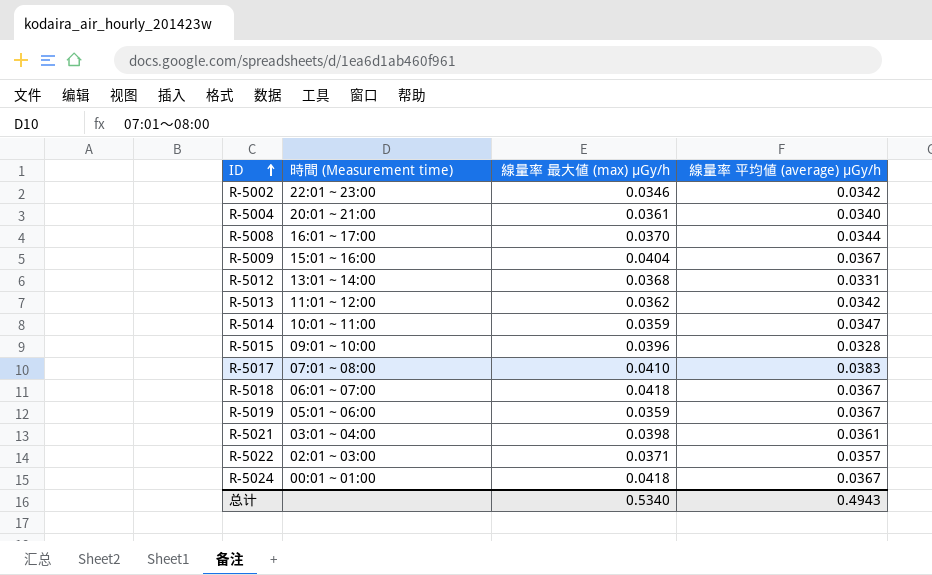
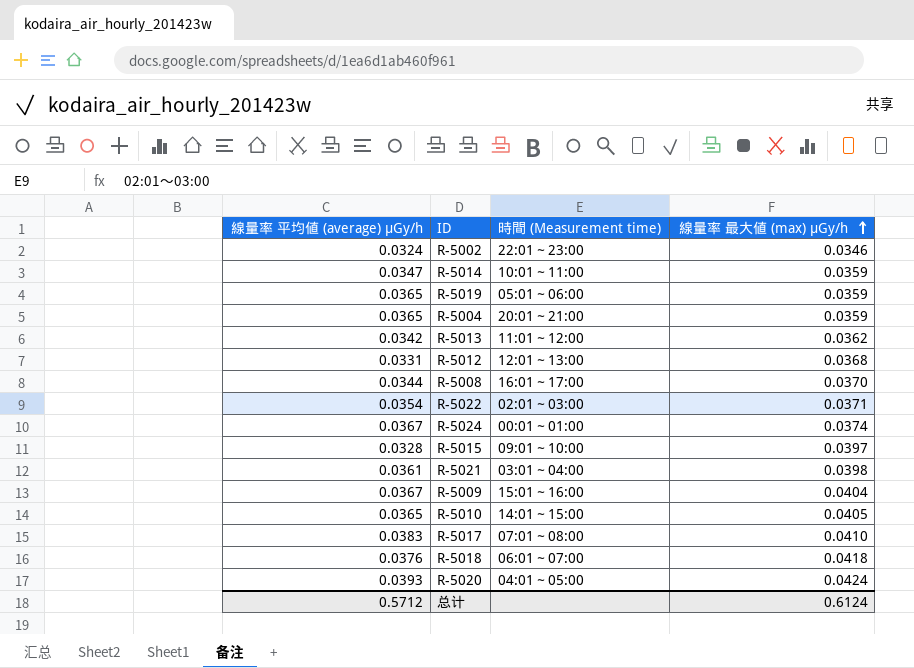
row order: ID ascending -> 線量率 最大値 (max) μGy/h ascending
column 線量率 平均値 (average) μGy/h | position: 4 -> 1
R-5002 | 線量率 平均値 (average) μGy/h: 0.0342 -> 0.0324
R-5019 | 線量率 平均値 (average) μGy/h: 0.0367 -> 0.0365
R-5004 | 線量率 平均値 (average) μGy/h: 0.0340 -> 0.0365
R-5004 | 線量率 最大値 (max) μGy/h: 0.0361 -> 0.0359
R-5012 | 時間 (Measurement time): 13:01～14:00 -> 12:01～13:00
R-5022 | 線量率 平均値 (average) μGy/h: 0.0357 -> 0.0354
R-5024 | 線量率 最大値 (max) μGy/h: 0.0418 -> 0.0374
R-5015 | 線量率 最大値 (max) μGy/h: 0.0396 -> 0.0397
row R-5010: none -> 0.0365 | 14:01～15:00 | 0.0405
R-5018 | 線量率 平均値 (average) μGy/h: 0.0367 -> 0.0376
row R-5020: none -> 0.0393 | 04:01～05:00 | 0.0424
总计 | 線量率 平均値 (average) μGy/h: 0.4943 -> 0.5712
总计 | 線量率 最大値 (max) μGy/h: 0.5340 -> 0.6124

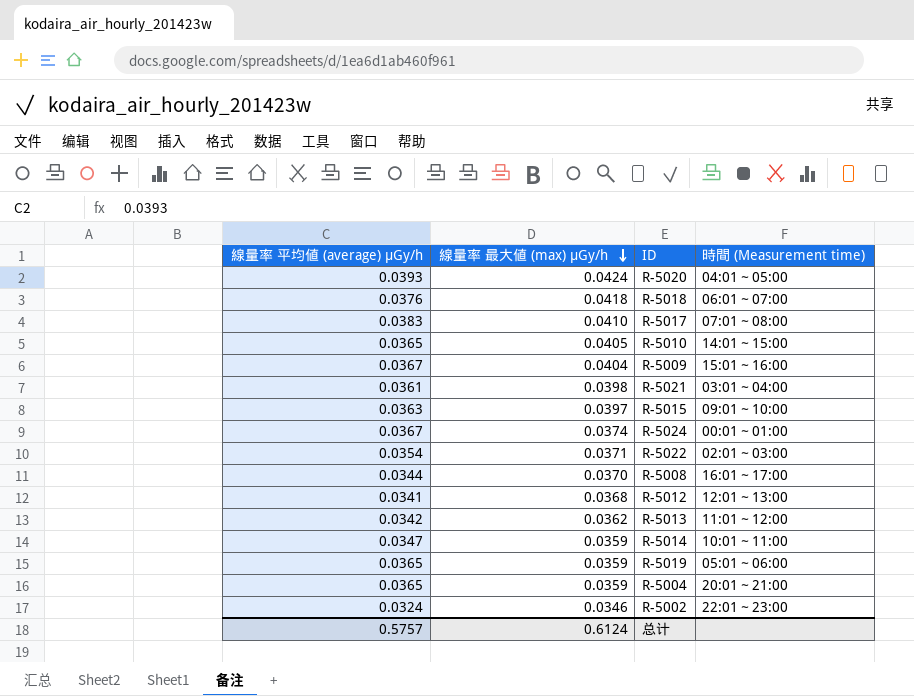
row order: 線量率 最大値 (max) μGy/h ascending -> 線量率 最大値 (max) μGy/h descending
column 線量率 最大値 (max) μGy/h | position: 4 -> 2
R-5015 | 線量率 平均値 (average) μGy/h: 0.0328 -> 0.0363
R-5012 | 線量率 平均値 (average) μGy/h: 0.0331 -> 0.0341
总计 | 線量率 平均値 (average) μGy/h: 0.5712 -> 0.5757

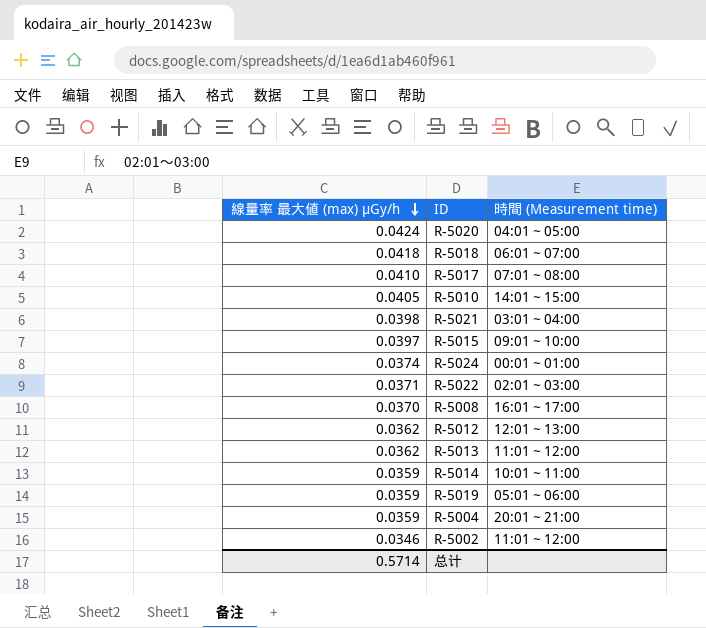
column 線量率 平均値 (average) μGy/h | position: 1 -> none
row R-5009: 0.0367 | 0.0404 | 15:01～16:00 -> none
R-5012 | 線量率 最大値 (max) μGy/h: 0.0368 -> 0.0362
R-5002 | 時間 (Measurement time): 22:01～23:00 -> 11:01～12:00
总计 | 線量率 最大値 (max) μGy/h: 0.6124 -> 0.5714

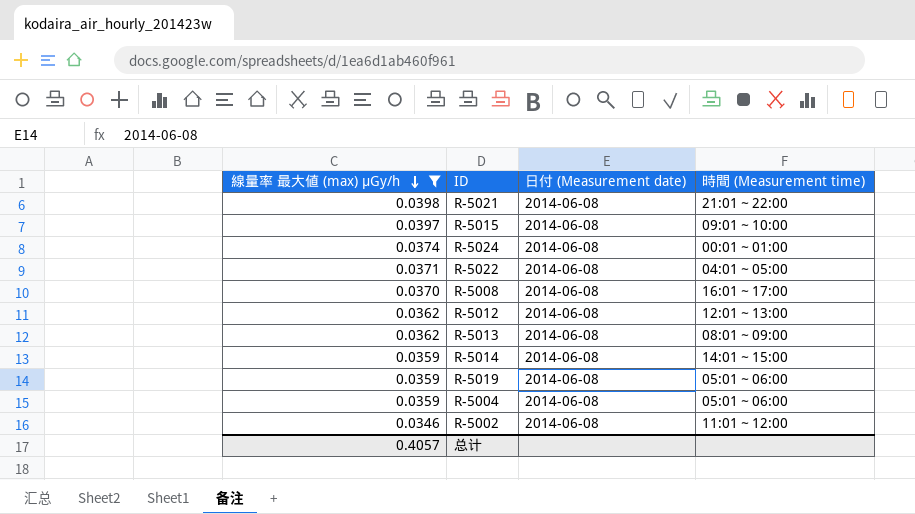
filter: none -> 線量率 最大値 (max) μGy/h <= 0.0398
column 日付 (Measurement date) | position: none -> 3
R-5021 | 時間 (Measurement time): 03:01～04:00 -> 21:01～22:00
R-5022 | 時間 (Measurement time): 02:01～03:00 -> 04:01～05:00
R-5013 | 時間 (Measurement time): 11:01～12:00 -> 08:01～09:00
R-5014 | 時間 (Measurement time): 10:01～11:00 -> 14:01～15:00
R-5004 | 時間 (Measurement time): 20:01～21:00 -> 05:01～06:00
总计 | 線量率 最大値 (max) μGy/h: 0.5714 -> 0.4057

